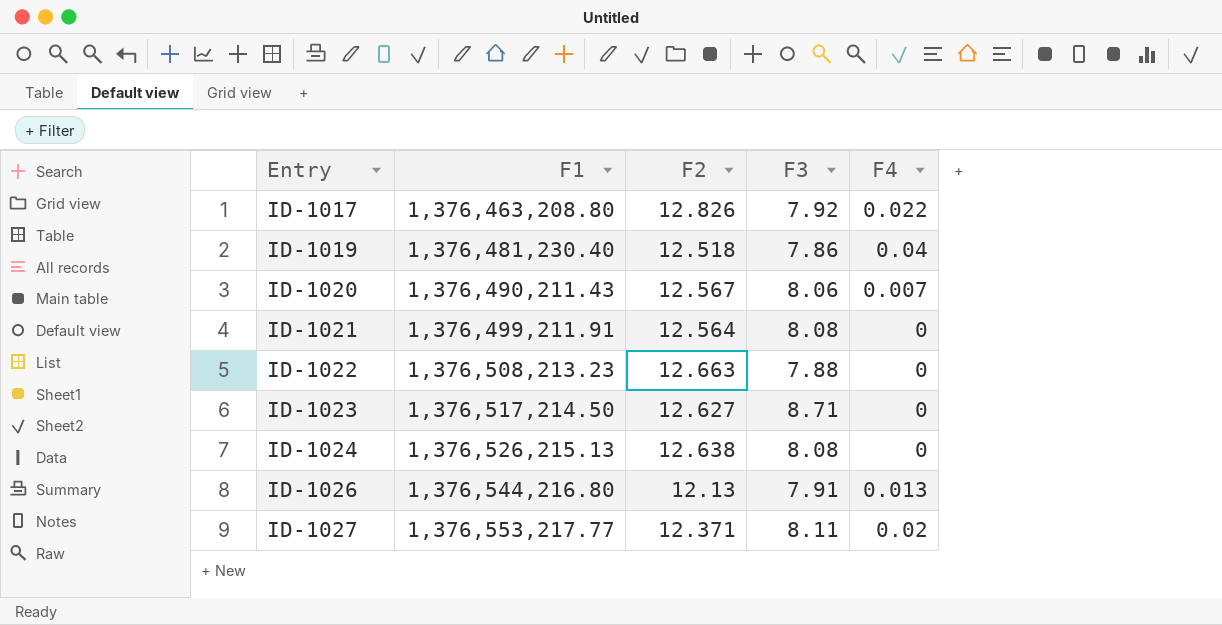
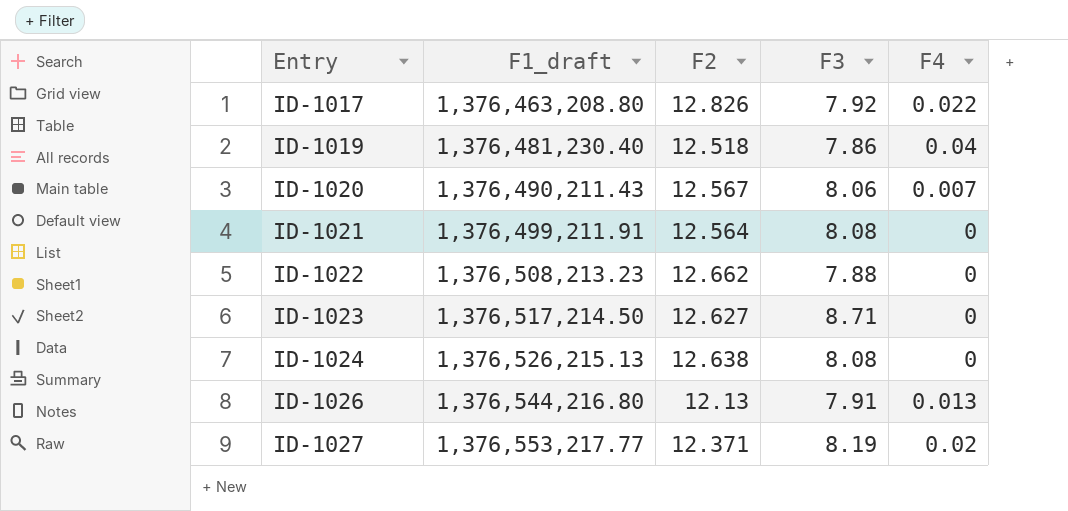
column name: F1 -> F1_draft
ID-1022 | F2: 12.663 -> 12.662
ID-1027 | F3: 8.11 -> 8.19

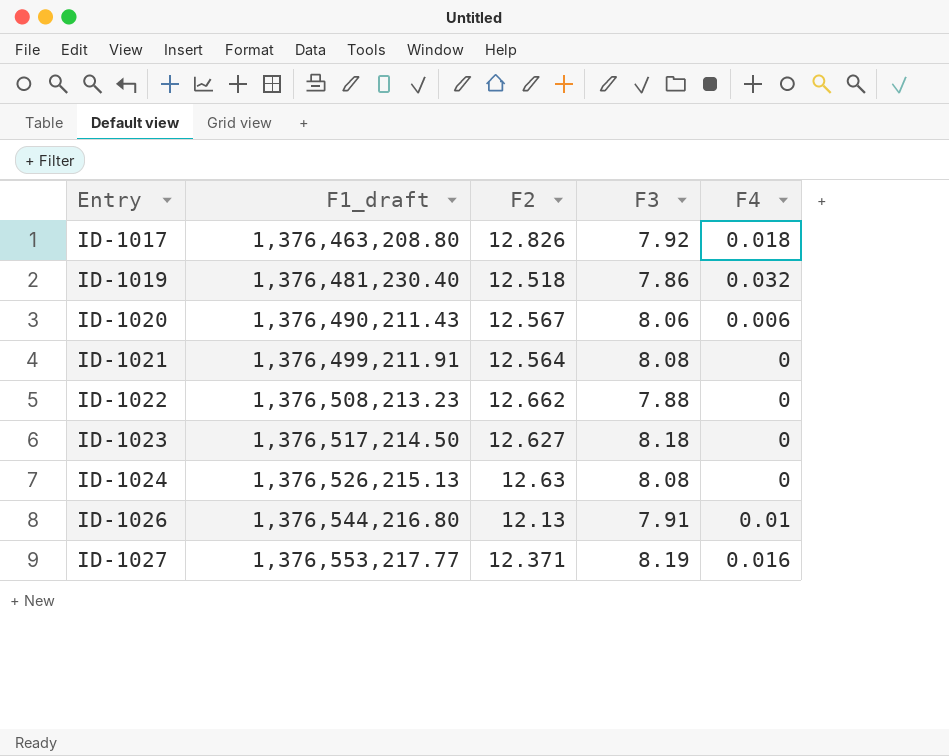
ID-1017 | F4: 0.022 -> 0.018
ID-1019 | F4: 0.04 -> 0.032
ID-1020 | F4: 0.007 -> 0.006
ID-1023 | F3: 8.71 -> 8.18
ID-1024 | F2: 12.638 -> 12.63
ID-1026 | F4: 0.013 -> 0.01
ID-1027 | F4: 0.02 -> 0.016

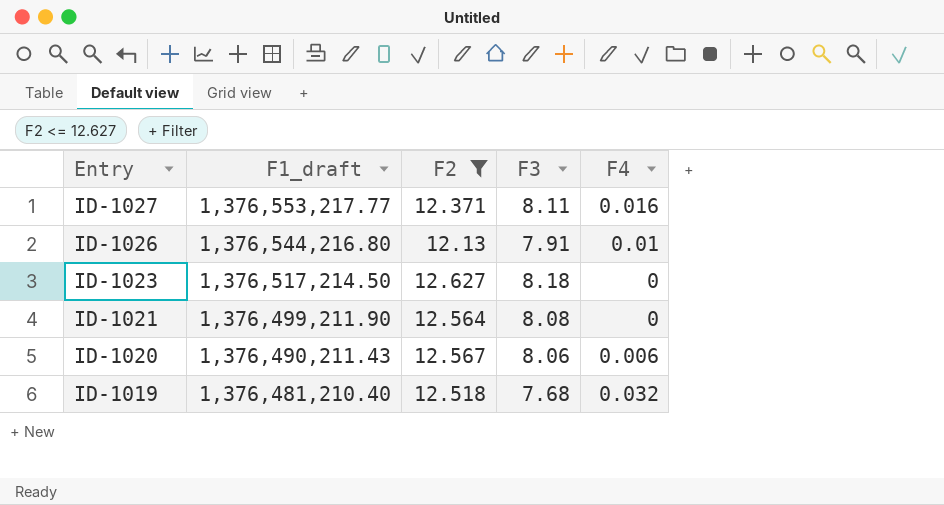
filter: none -> F2 <= 12.627
row order: Entry ascending -> Entry descending
ID-1027 | F3: 8.19 -> 8.11
ID-1021 | F1_draft: 1,376,499,211.91 -> 1,376,499,211.90
ID-1019 | F1_draft: 1,376,481,230.40 -> 1,376,481,210.40
ID-1019 | F3: 7.86 -> 7.68

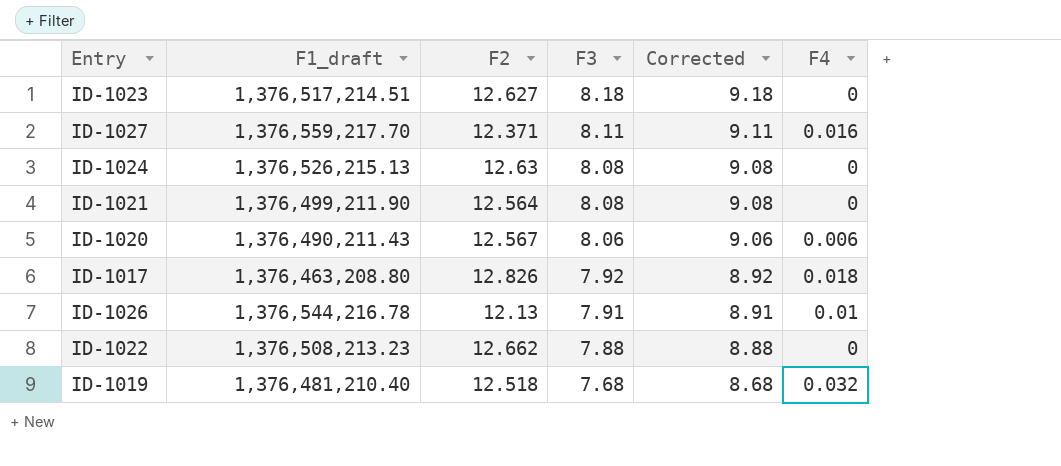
filter: F2 <= 12.627 -> none
row order: Entry descending -> F3 descending
column Corrected | formula: none -> [F3] + 1
ID-1023 | F1_draft: 1,376,517,214.50 -> 1,376,517,214.51
ID-1027 | F1_draft: 1,376,553,217.77 -> 1,376,559,217.70
ID-1026 | F1_draft: 1,376,544,216.80 -> 1,376,544,216.78

